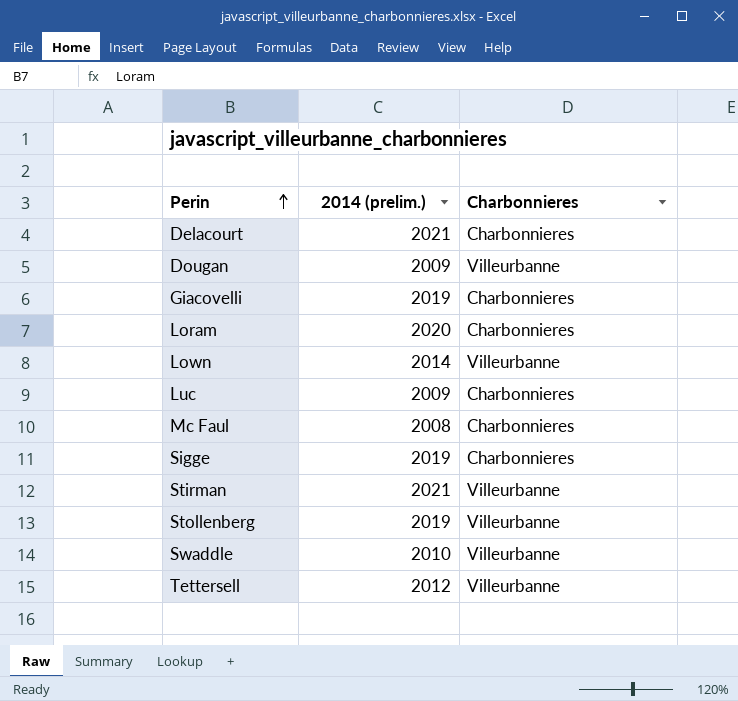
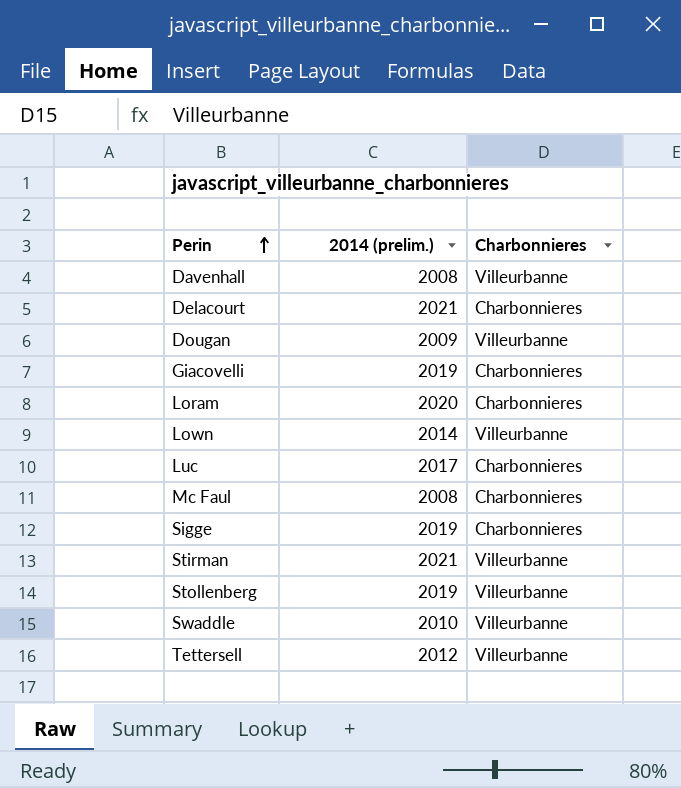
row Davenhall: none -> 2008 | Villeurbanne
Luc | 2014 (prelim.): 2009 -> 2017

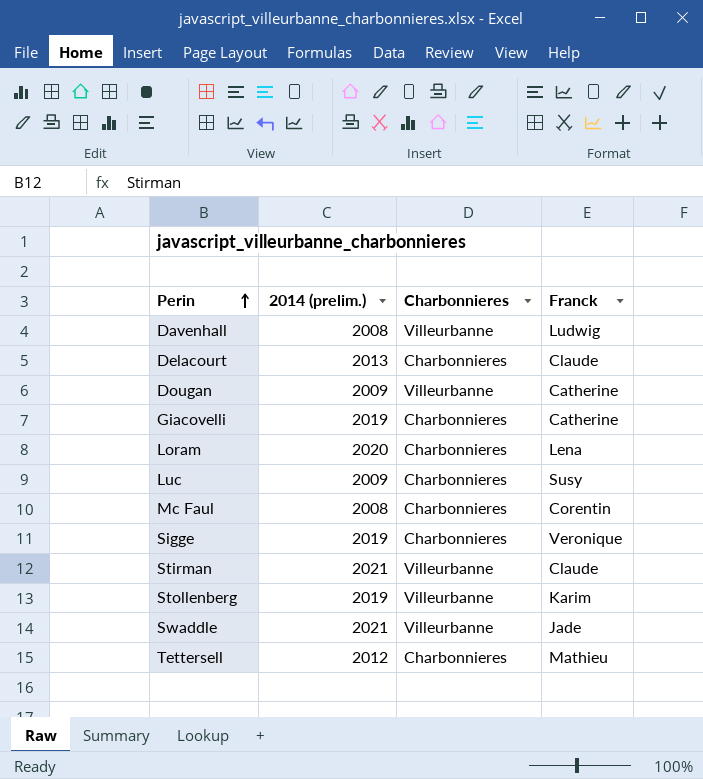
column Franck | position: none -> 4
row Lown: 2014 | Villeurbanne -> none
Delacourt | 2014 (prelim.): 2021 -> 2013
Luc | 2014 (prelim.): 2017 -> 2009
Swaddle | 2014 (prelim.): 2010 -> 2021
Tettersell | Charbonnieres: Villeurbanne -> Charbonnieres

